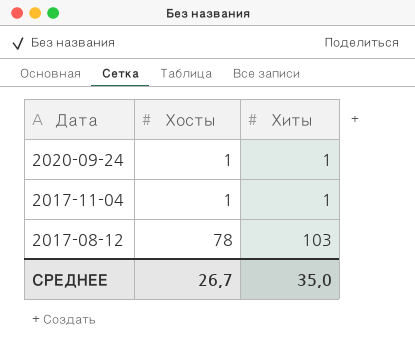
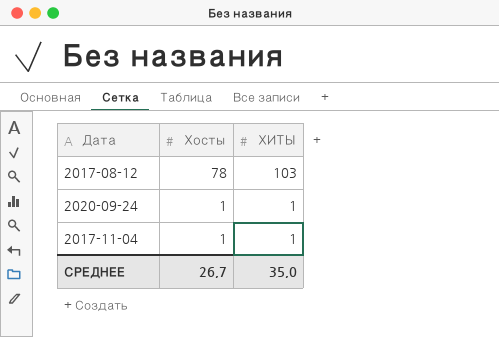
row order: Дата descending -> Хосты descending
column name: Хиты -> ХИТЫ

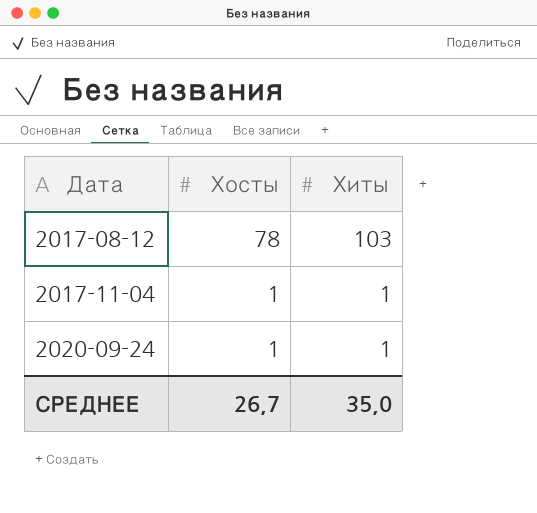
row order: Хосты descending -> Дата ascending
column name: ХИТЫ -> Хиты

